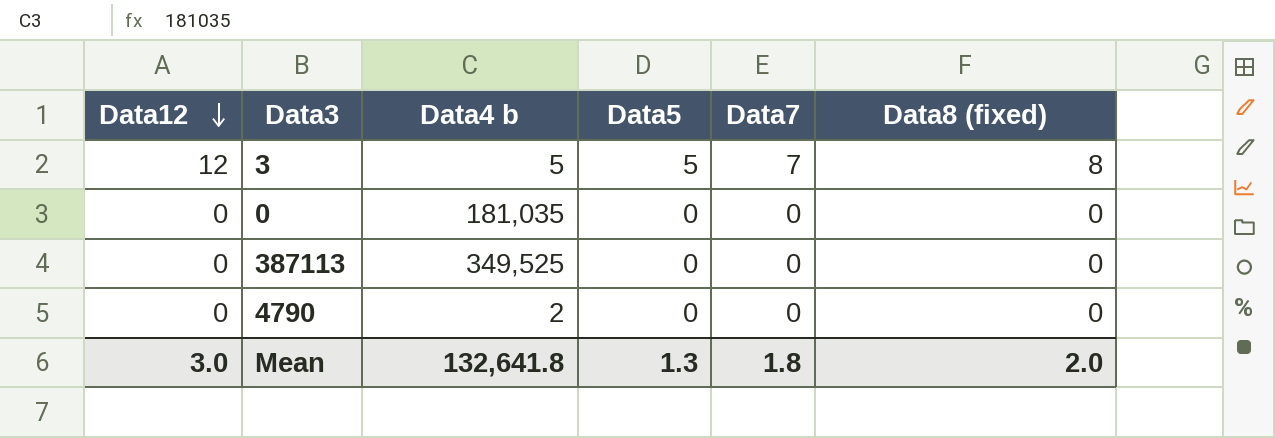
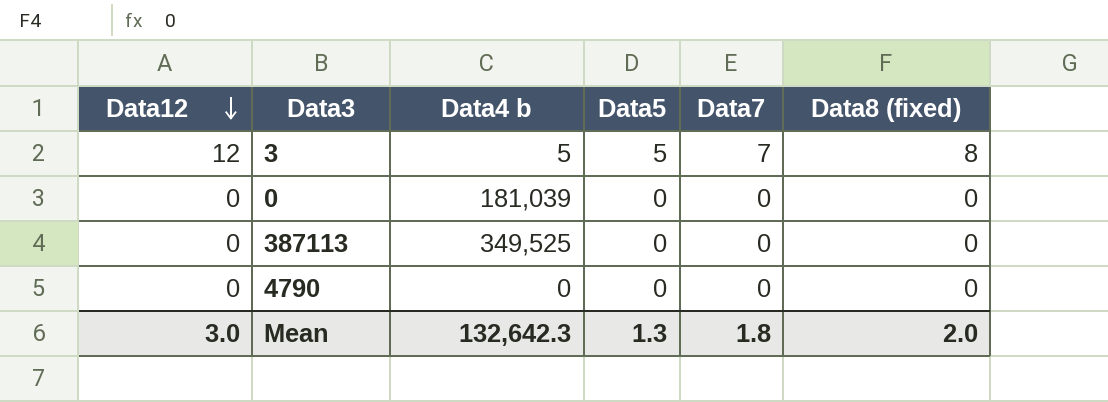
0 | Data4 b: 181,035 -> 181,039
4790 | Data4 b: 2 -> 0
Mean | Data4 b: 132,641.8 -> 132,642.3

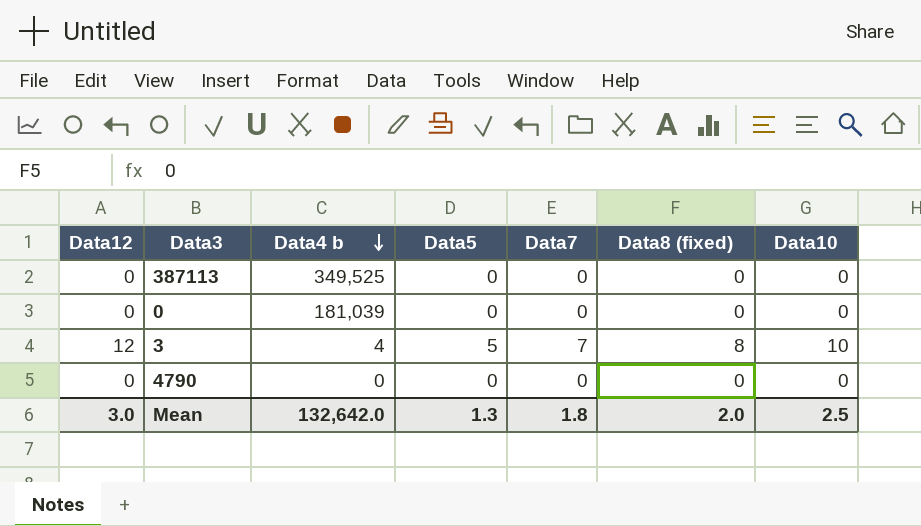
row order: Data12 descending -> Data4 b descending
column Data10 | position: none -> 7
3 | Data4 b: 5 -> 4
Mean | Data4 b: 132,642.3 -> 132,642.0

